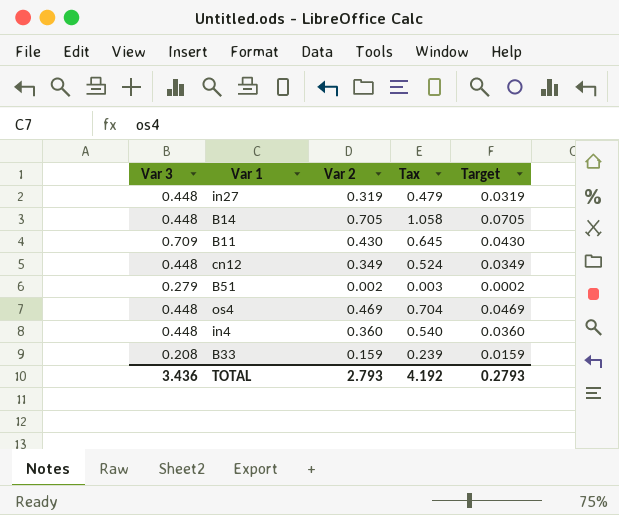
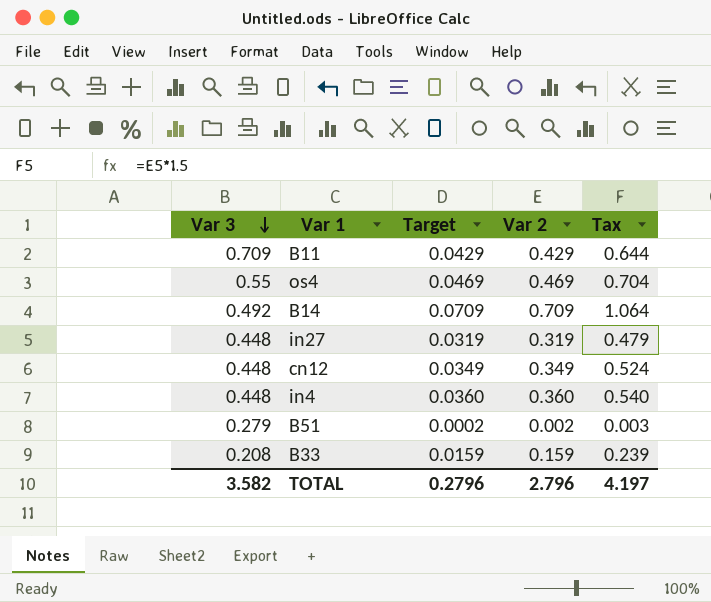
row order: none -> Var 3 descending
column Target | position: 5 -> 3
B11 | Target: 0.0430 -> 0.0429
B11 | Var 2: 0.430 -> 0.429
B11 | Tax: 0.645 -> 0.644
os4 | Var 3: 0.448 -> 0.55
B14 | Var 3: 0.448 -> 0.492
B14 | Target: 0.0705 -> 0.0709
B14 | Var 2: 0.705 -> 0.709
B14 | Tax: 1.058 -> 1.064
TOTAL | Var 3: 3.436 -> 3.582
TOTAL | Target: 0.2793 -> 0.2796
TOTAL | Var 2: 2.793 -> 2.796
TOTAL | Tax: 4.192 -> 4.197

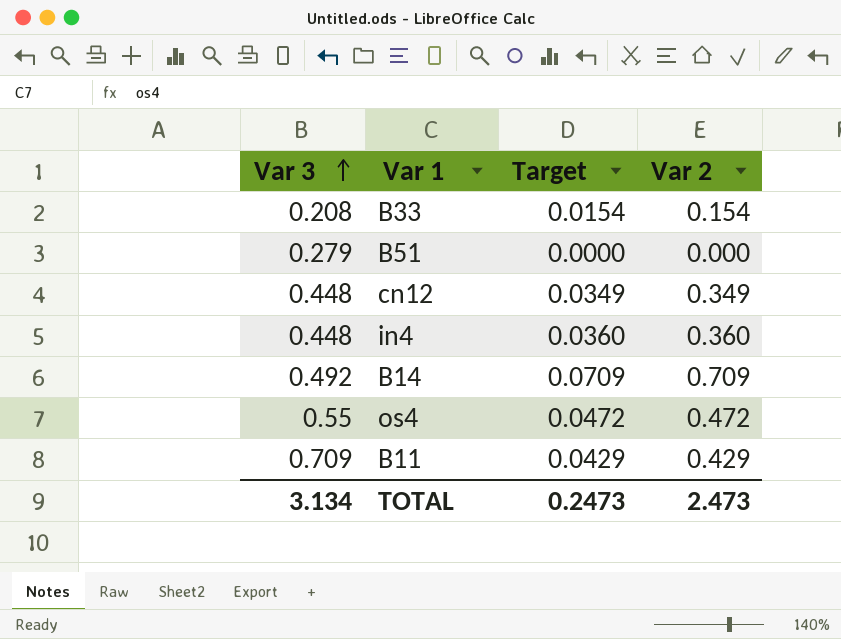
row order: Var 3 descending -> Var 3 ascending
column Tax | formula: [Var 2] * 1.5 -> none
row in27: 0.448 | 0.0319 | 0.319 | 0.479 -> none
B33 | Target: 0.0159 -> 0.0154
B33 | Var 2: 0.159 -> 0.154
B51 | Target: 0.0002 -> 0.0000
B51 | Var 2: 0.002 -> 0.000
os4 | Target: 0.0469 -> 0.0472
os4 | Var 2: 0.469 -> 0.472
TOTAL | Var 3: 3.582 -> 3.134
TOTAL | Target: 0.2796 -> 0.2473
TOTAL | Var 2: 2.796 -> 2.473

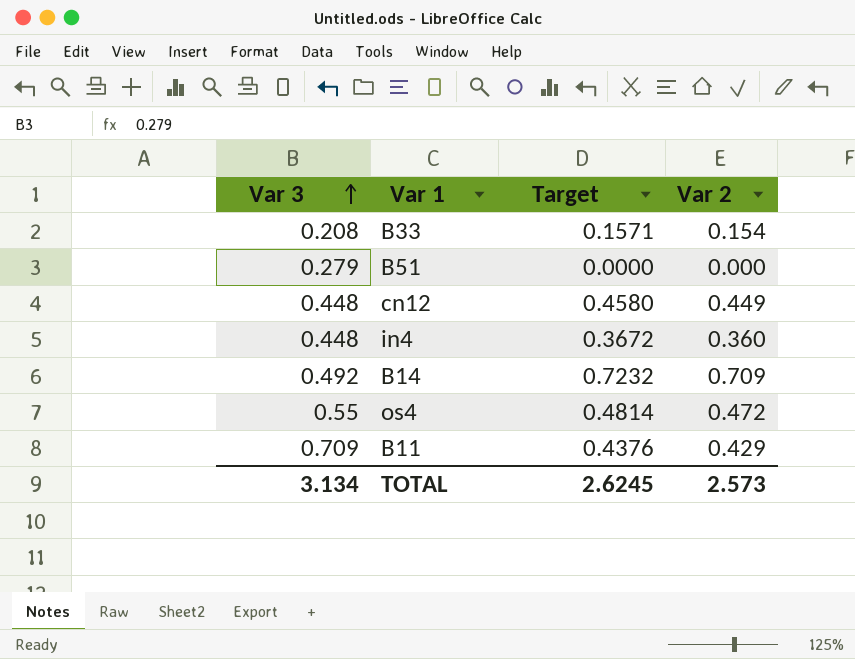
column Target | formula: [Var 2] * 0.1 -> [Var 2] * 1.02
cn12 | Var 2: 0.349 -> 0.449
TOTAL | Target: 0.2473 -> 2.6245
TOTAL | Var 2: 2.473 -> 2.573

